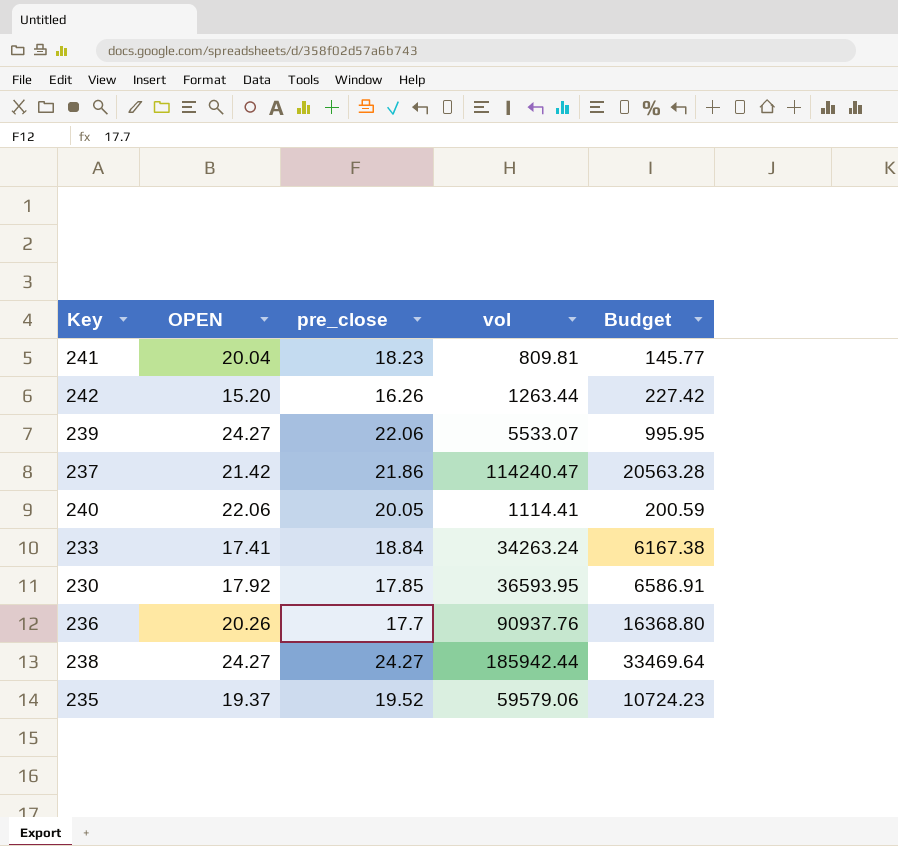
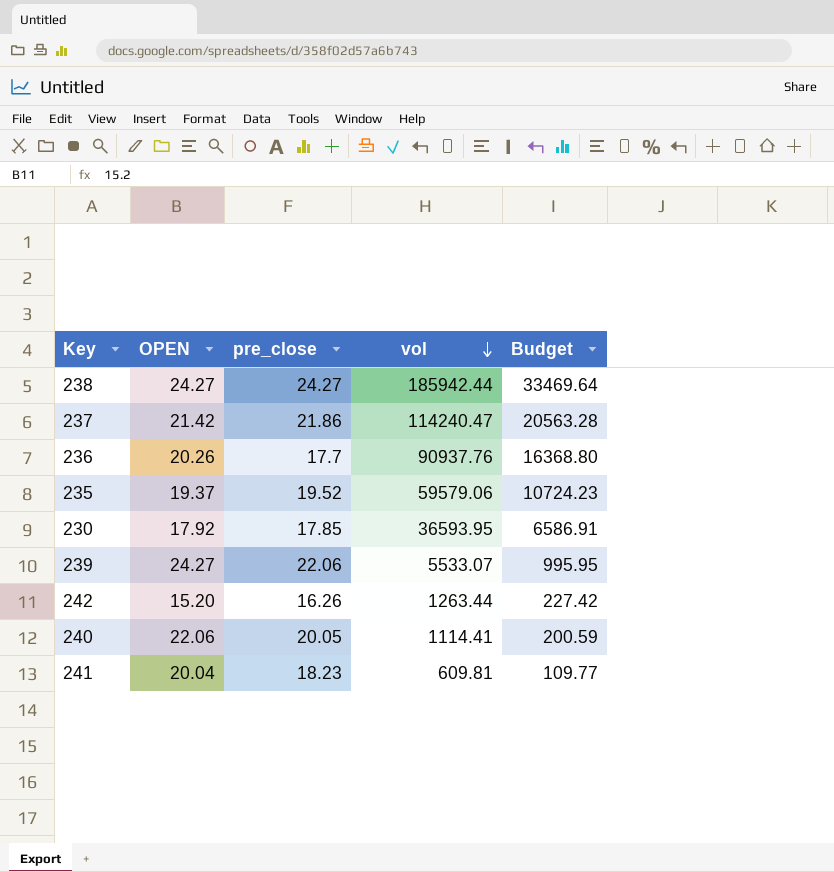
row order: none -> vol descending
row 233: 17.41 | 18.84 | 34263.24 | 6167.38 -> none
241 | vol: 809.81 -> 609.81
241 | Budget: 145.77 -> 109.77

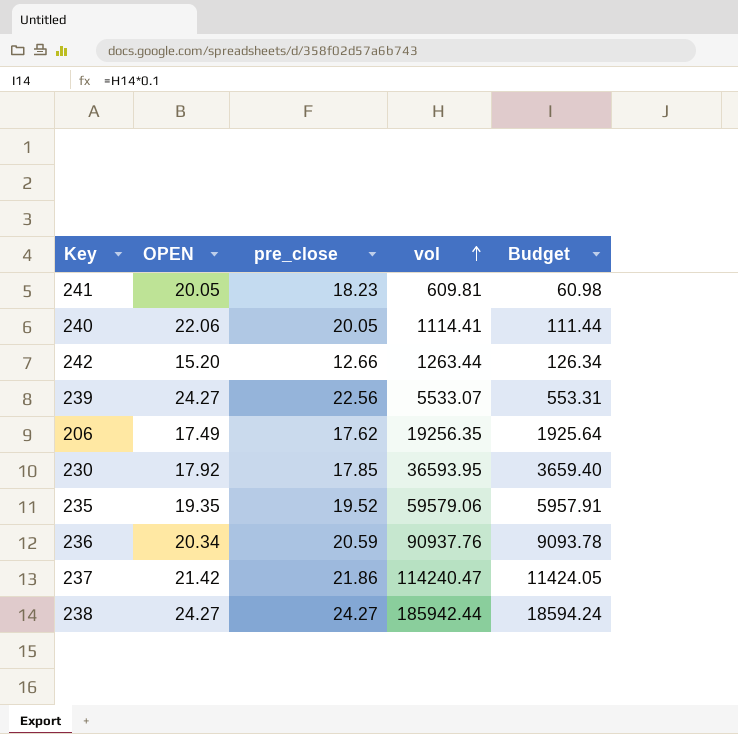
row order: vol descending -> vol ascending
column Budget | formula: [vol] * 0.18 -> [vol] * 0.1
241 | OPEN: 20.04 -> 20.05
242 | pre_close: 16.26 -> 12.66
239 | pre_close: 22.06 -> 22.56
row 206: none -> 17.49 | 17.62 | 19256.35 | 1925.64
235 | OPEN: 19.37 -> 19.35
236 | OPEN: 20.26 -> 20.34
236 | pre_close: 17.7 -> 20.59

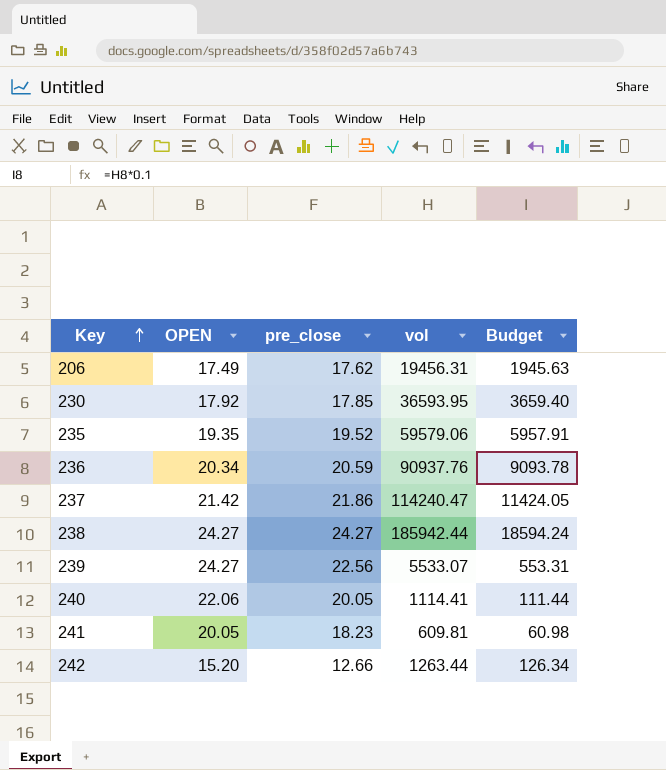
row order: vol ascending -> Key ascending
206 | vol: 19256.35 -> 19456.31
206 | Budget: 1925.64 -> 1945.63

